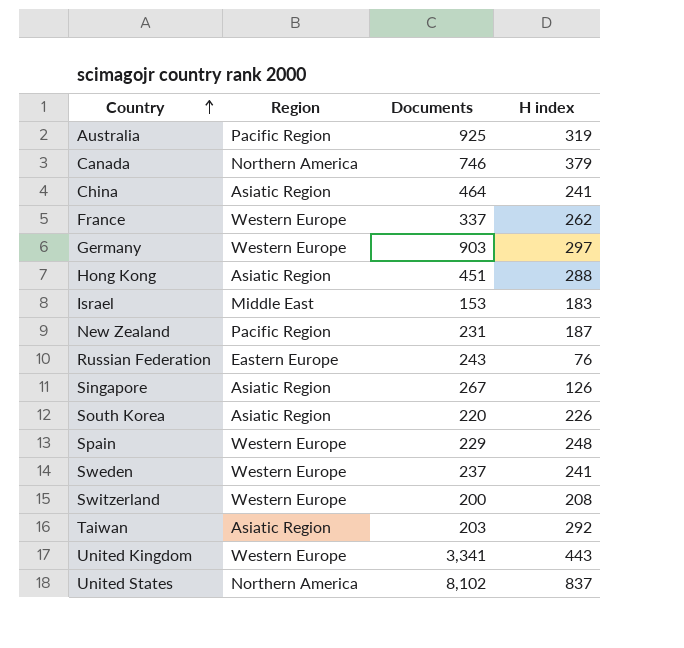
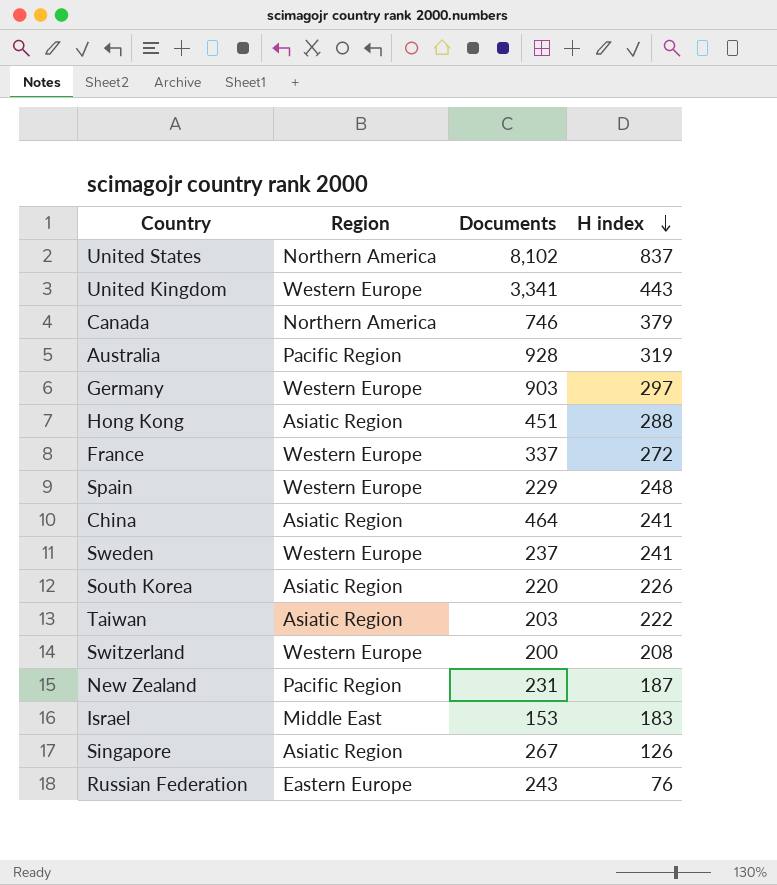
row order: Country ascending -> H index descending
Australia | Documents: 925 -> 928
France | H index: 262 -> 272
Taiwan | H index: 292 -> 222

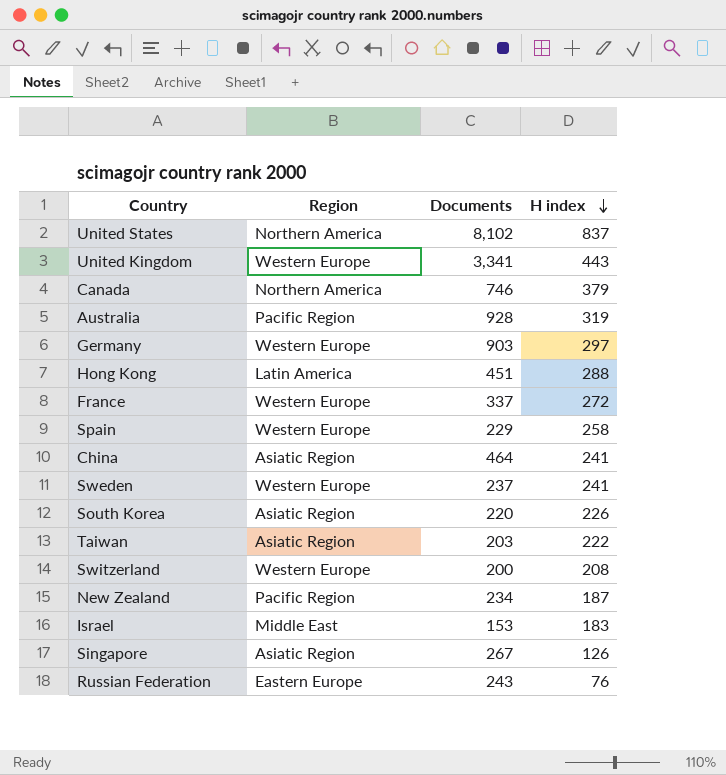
Hong Kong | Region: Asiatic Region -> Latin America
Spain | H index: 248 -> 258
New Zealand | Documents: 231 -> 234

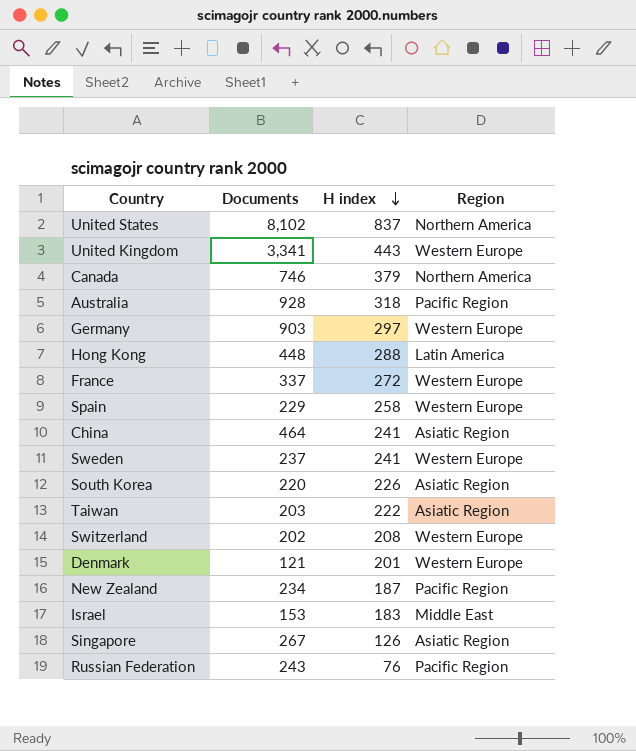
column Region | position: 2 -> 4
Australia | H index: 319 -> 318
Hong Kong | Documents: 451 -> 448
Switzerland | Documents: 200 -> 202
row Denmark: none -> 121 | 201 | Western Europe
Russian Federation | Region: Eastern Europe -> Pacific Region

